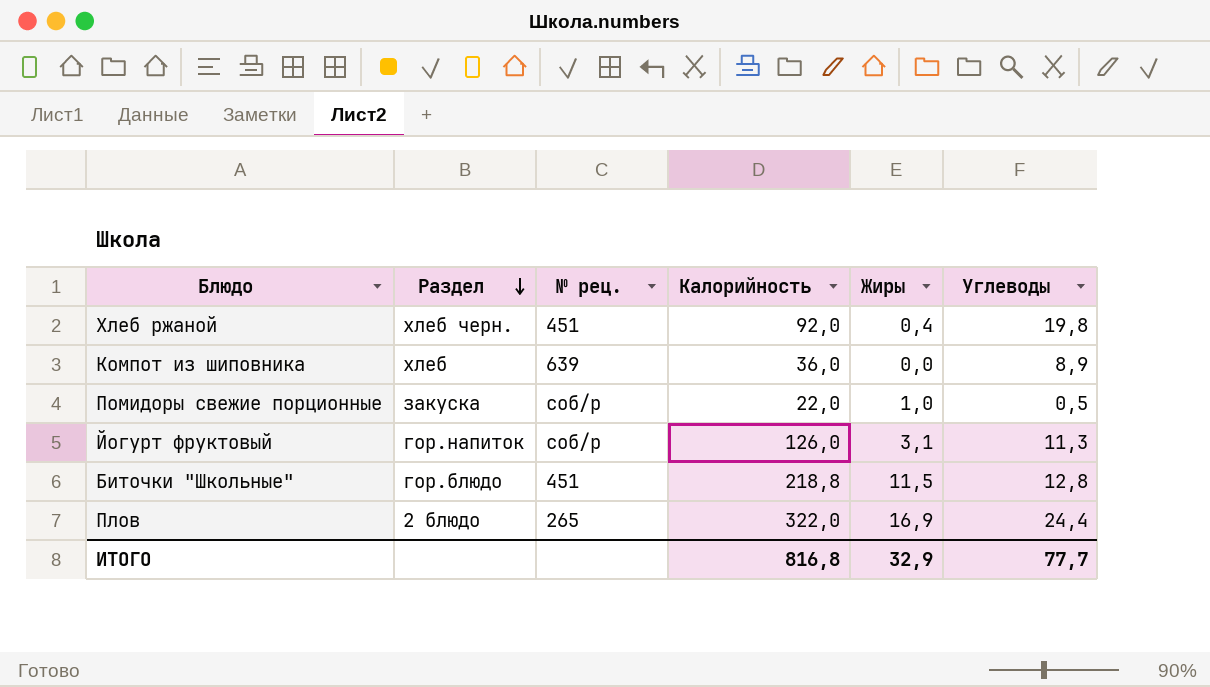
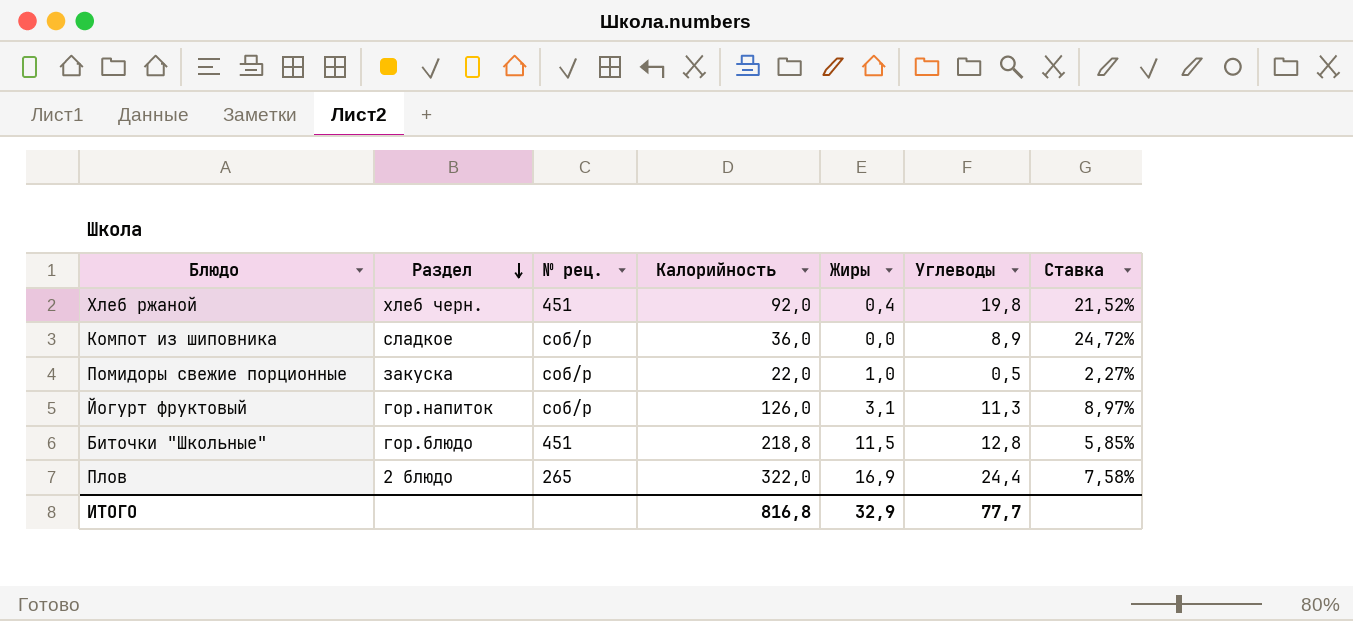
column Ставка | formula: none -> [Углеводы] / [Калорийность]
Компот из шиповника | Раздел: хлеб -> сладкое
Компот из шиповника | № рец.: 639 -> соб/р

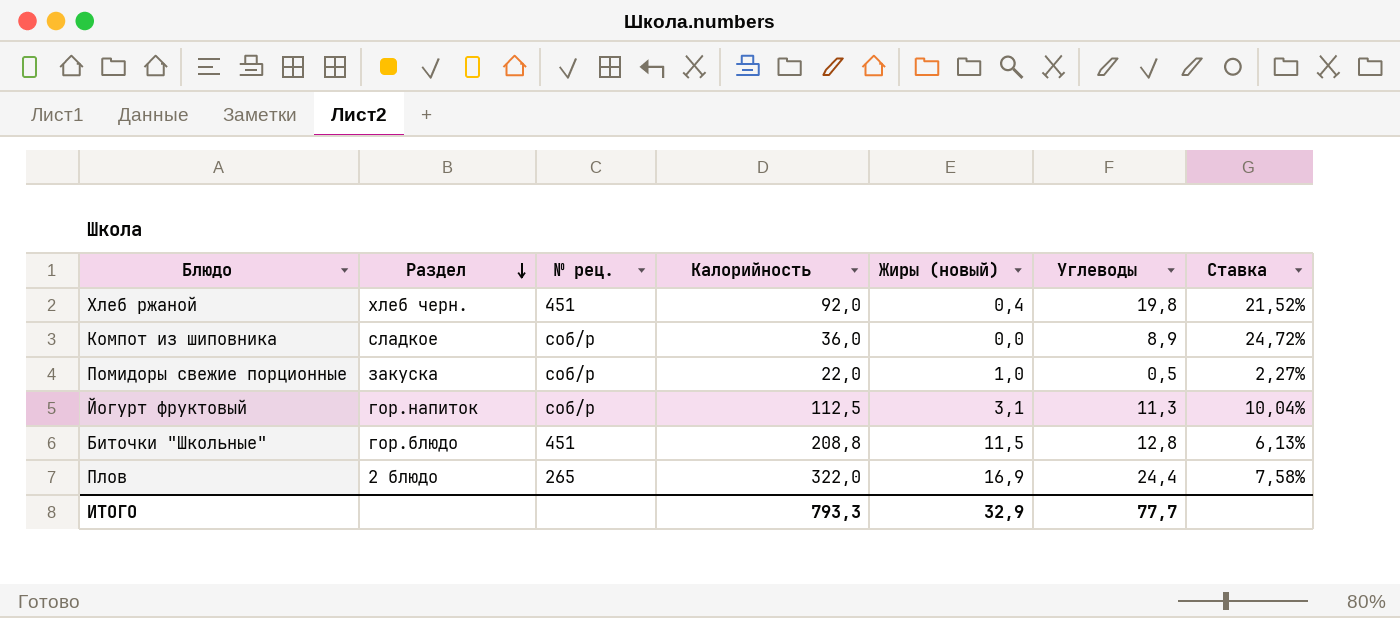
column name: Жиры -> Жиры (новый)
Йогурт фруктовый | Калорийность: 126,0 -> 112,5
Йогурт фруктовый | Ставка: 8,97% -> 10,04%
Биточки "Школьные" | Калорийность: 218,8 -> 208,8
Биточки "Школьные" | Ставка: 5,85% -> 6,13%
ИТОГО | Калорийность: 816,8 -> 793,3

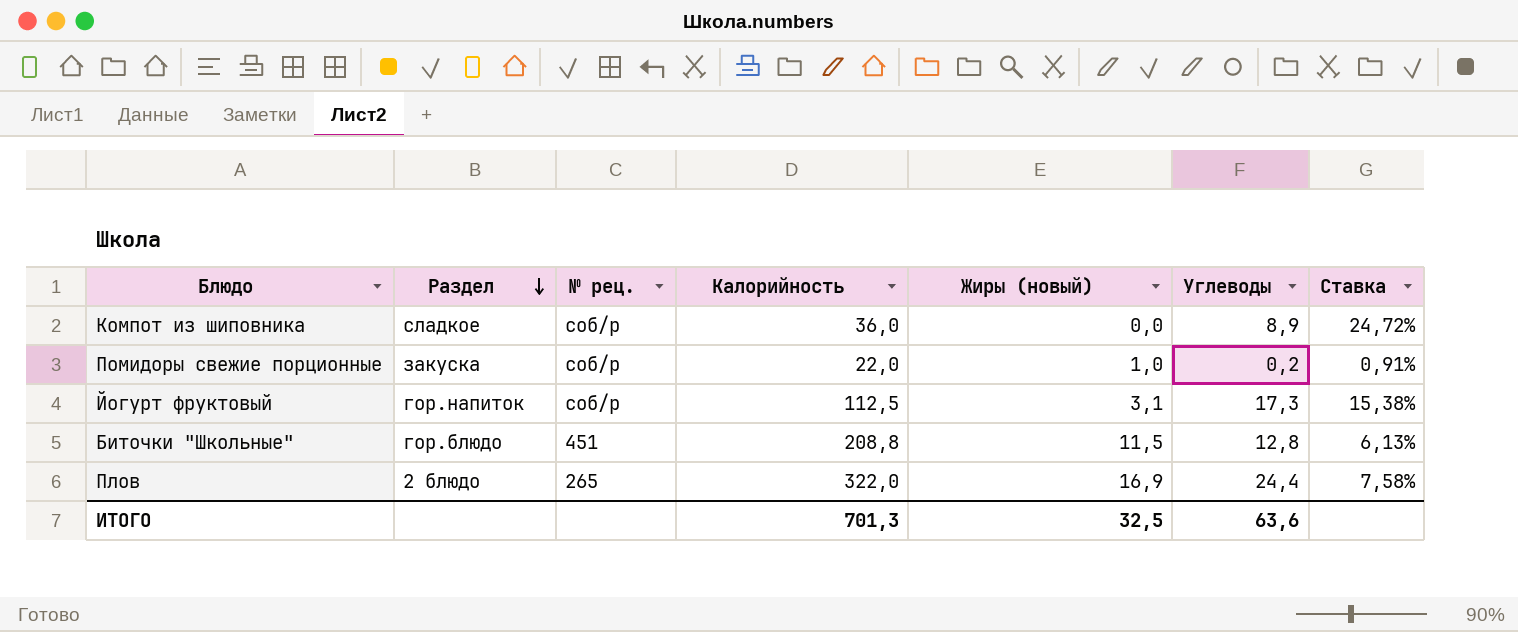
row Хлеб ржаной: хлеб черн. | 451 | 92,0 | 0,4 | 19,8 | 21,52% -> none
Помидоры свежие порционные | Углеводы: 0,5 -> 0,2
Помидоры свежие порционные | Ставка: 2,27% -> 0,91%
Йогурт фруктовый | Углеводы: 11,3 -> 17,3
Йогурт фруктовый | Ставка: 10,04% -> 15,38%
ИТОГО | Калорийность: 793,3 -> 701,3
ИТОГО | Жиры (новый): 32,9 -> 32,5
ИТОГО | Углеводы: 77,7 -> 63,6

